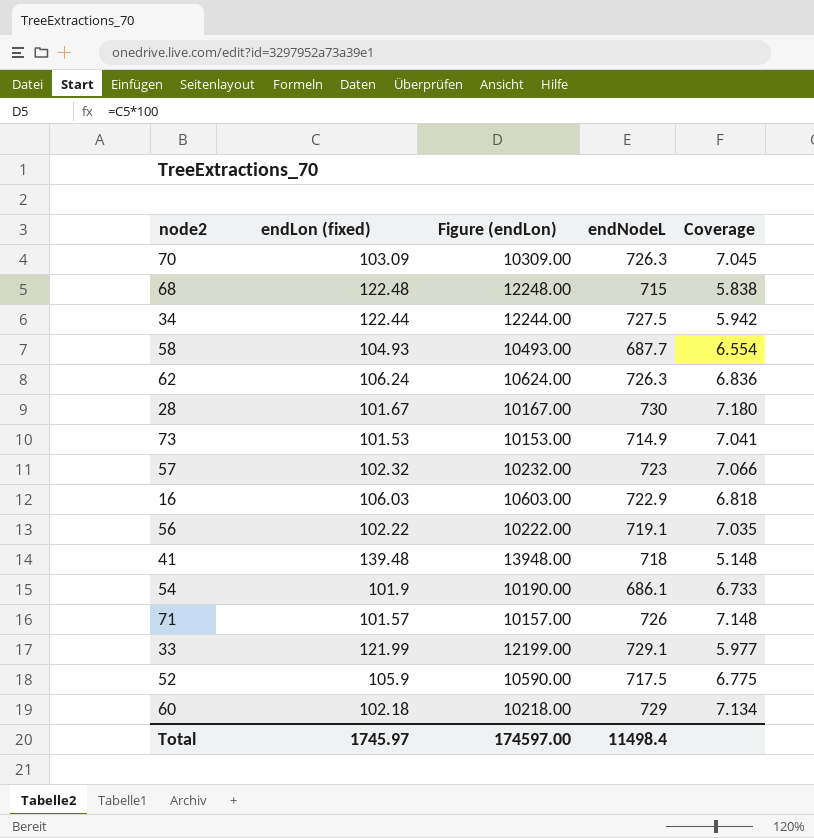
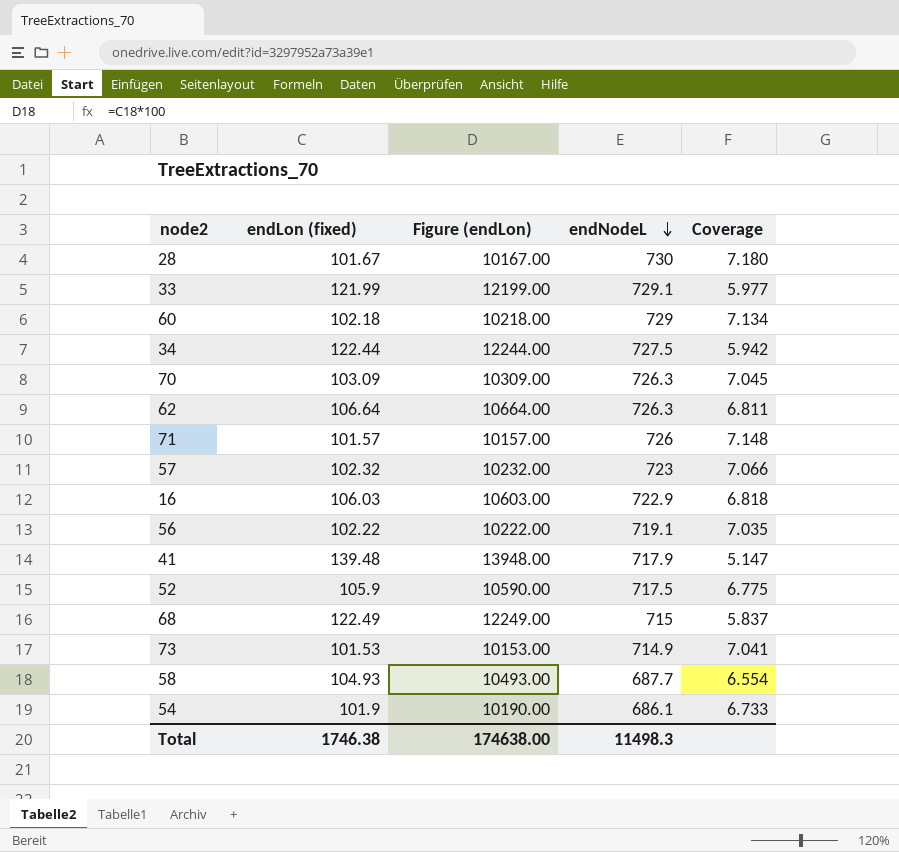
row order: none -> endNodeL descending
62 | endLon (fixed): 106.24 -> 106.64
62 | Figure (endLon): 10624.00 -> 10664.00
62 | Coverage: 6.836 -> 6.811
41 | endNodeL: 718 -> 717.9
41 | Coverage: 5.148 -> 5.147
68 | endLon (fixed): 122.48 -> 122.49
68 | Figure (endLon): 12248.00 -> 12249.00
68 | Coverage: 5.838 -> 5.837
Total | endLon (fixed): 1745.97 -> 1746.38
Total | Figure (endLon): 174597.00 -> 174638.00
Total | endNodeL: 11498.4 -> 11498.3

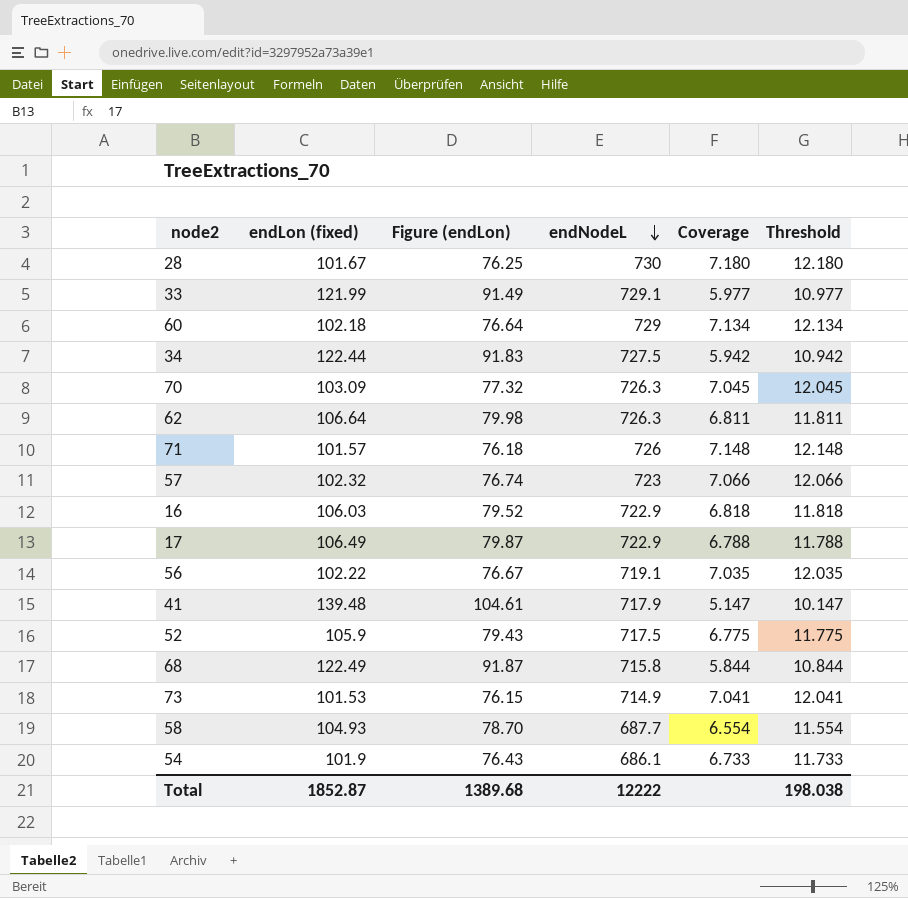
column Figure (endLon) | formula: [endLon (fixed)] * 100 -> [endLon (fixed)] * 0.75
column Threshold | formula: none -> [Coverage] + 5
row 17: none -> 106.49 | 79.87 | 722.9 | 6.788 | 11.788
68 | endNodeL: 715 -> 715.8
68 | Coverage: 5.837 -> 5.844
Total | endLon (fixed): 1746.38 -> 1852.87
Total | Figure (endLon): 174638.00 -> 1389.68
Total | endNodeL: 11498.3 -> 12222

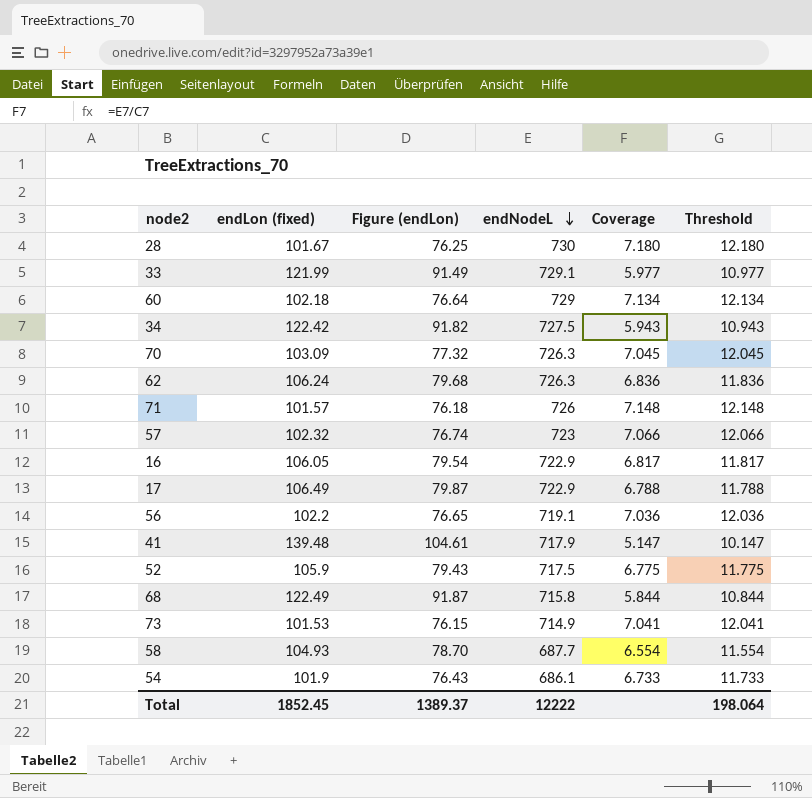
34 | endLon (fixed): 122.44 -> 122.42
34 | Figure (endLon): 91.83 -> 91.82
34 | Coverage: 5.942 -> 5.943
34 | Threshold: 10.942 -> 10.943
62 | endLon (fixed): 106.64 -> 106.24
62 | Figure (endLon): 79.98 -> 79.68
62 | Coverage: 6.811 -> 6.836
62 | Threshold: 11.811 -> 11.836
16 | endLon (fixed): 106.03 -> 106.05
16 | Figure (endLon): 79.52 -> 79.54
16 | Coverage: 6.818 -> 6.817
16 | Threshold: 11.818 -> 11.817
56 | endLon (fixed): 102.22 -> 102.2
56 | Figure (endLon): 76.67 -> 76.65
56 | Coverage: 7.035 -> 7.036
56 | Threshold: 12.035 -> 12.036
Total | endLon (fixed): 1852.87 -> 1852.45
Total | Figure (endLon): 1389.68 -> 1389.37
Total | Threshold: 198.038 -> 198.064

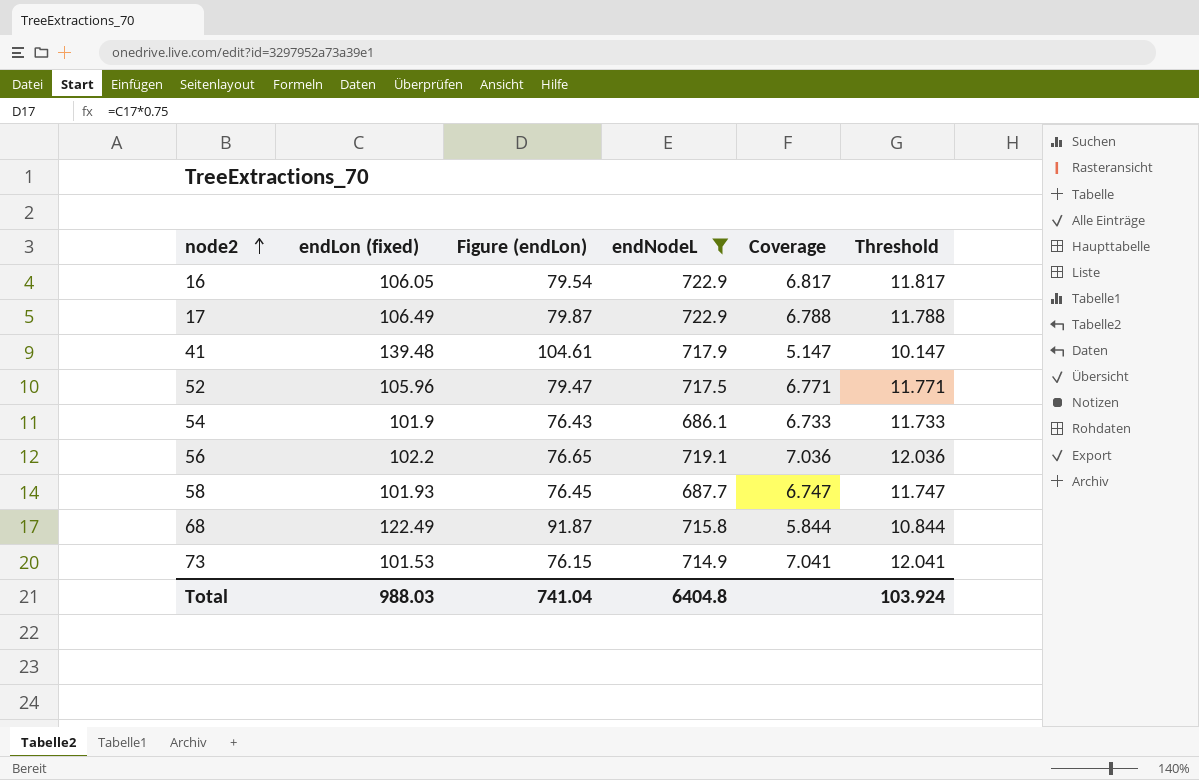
filter: none -> endNodeL <= 722.9
row order: endNodeL descending -> node2 ascending
52 | endLon (fixed): 105.9 -> 105.96
52 | Figure (endLon): 79.43 -> 79.47
52 | Coverage: 6.775 -> 6.771
52 | Threshold: 11.775 -> 11.771
58 | endLon (fixed): 104.93 -> 101.93
58 | Figure (endLon): 78.70 -> 76.45
58 | Coverage: 6.554 -> 6.747
58 | Threshold: 11.554 -> 11.747
Total | endLon (fixed): 1852.45 -> 988.03
Total | Figure (endLon): 1389.37 -> 741.04
Total | endNodeL: 12222 -> 6404.8
Total | Threshold: 198.064 -> 103.924

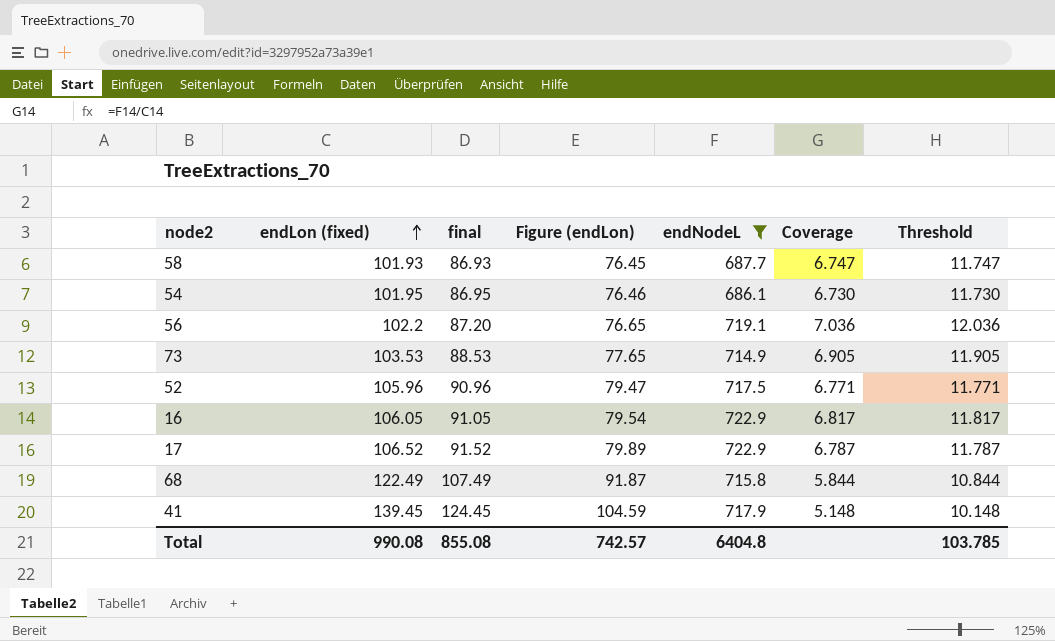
row order: node2 ascending -> endLon (fixed) ascending
column final | formula: none -> [endLon (fixed)] - 15
54 | endLon (fixed): 101.9 -> 101.95
54 | Figure (endLon): 76.43 -> 76.46
54 | Coverage: 6.733 -> 6.730
54 | Threshold: 11.733 -> 11.730
73 | endLon (fixed): 101.53 -> 103.53
73 | Figure (endLon): 76.15 -> 77.65
73 | Coverage: 7.041 -> 6.905
73 | Threshold: 12.041 -> 11.905
17 | endLon (fixed): 106.49 -> 106.52
17 | Figure (endLon): 79.87 -> 79.89
17 | Coverage: 6.788 -> 6.787
17 | Threshold: 11.788 -> 11.787
41 | endLon (fixed): 139.48 -> 139.45
41 | Figure (endLon): 104.61 -> 104.59
41 | Coverage: 5.147 -> 5.148
41 | Threshold: 10.147 -> 10.148
Total | endLon (fixed): 988.03 -> 990.08
Total | Figure (endLon): 741.04 -> 742.57
Total | Threshold: 103.924 -> 103.785

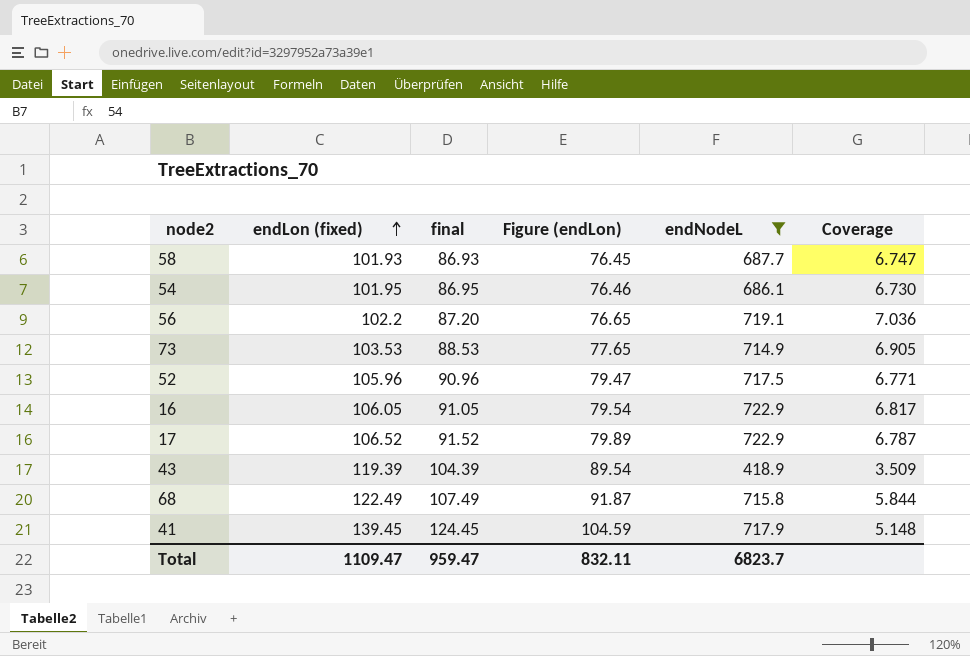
column Threshold | formula: [Coverage] + 5 -> none
row 43: none -> 119.39 | 104.39 | 89.54 | 418.9 | 3.509
Total | endLon (fixed): 990.08 -> 1109.47
Total | final: 855.08 -> 959.47
Total | Figure (endLon): 742.57 -> 832.11
Total | endNodeL: 6404.8 -> 6823.7

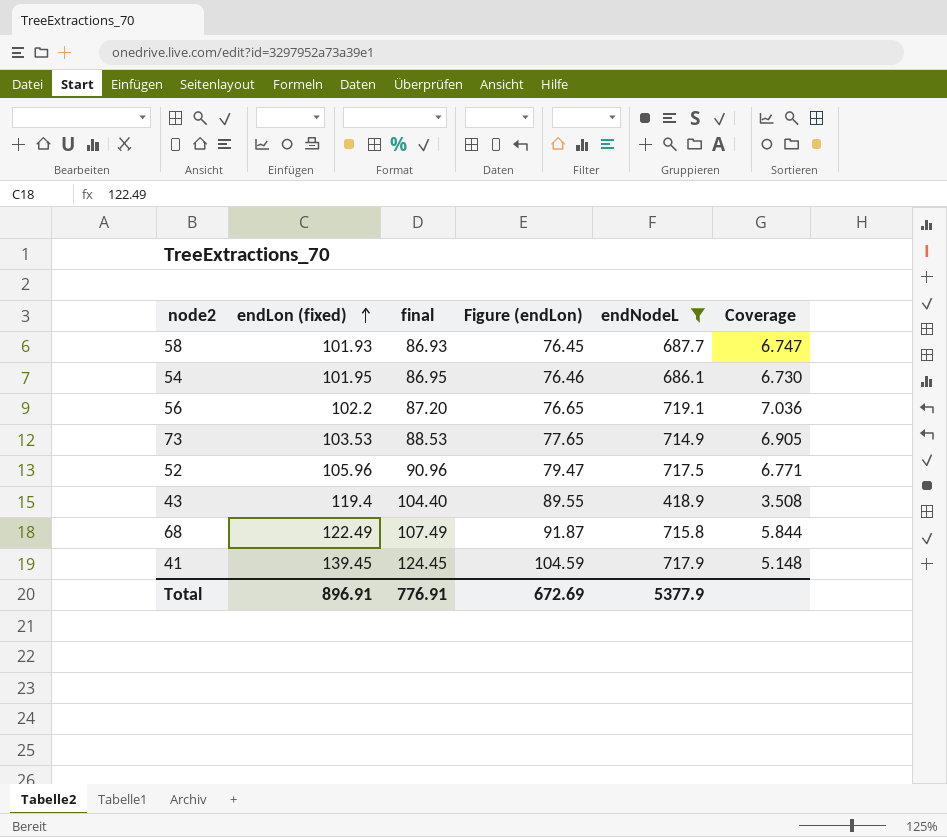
row 16: 106.05 | 91.05 | 79.54 | 722.9 | 6.817 -> none
row 17: 106.52 | 91.52 | 79.89 | 722.9 | 6.787 -> none
43 | endLon (fixed): 119.39 -> 119.4
43 | final: 104.39 -> 104.40
43 | Figure (endLon): 89.54 -> 89.55
43 | Coverage: 3.509 -> 3.508
Total | endLon (fixed): 1109.47 -> 896.91
Total | final: 959.47 -> 776.91
Total | Figure (endLon): 832.11 -> 672.69
Total | endNodeL: 6823.7 -> 5377.9

